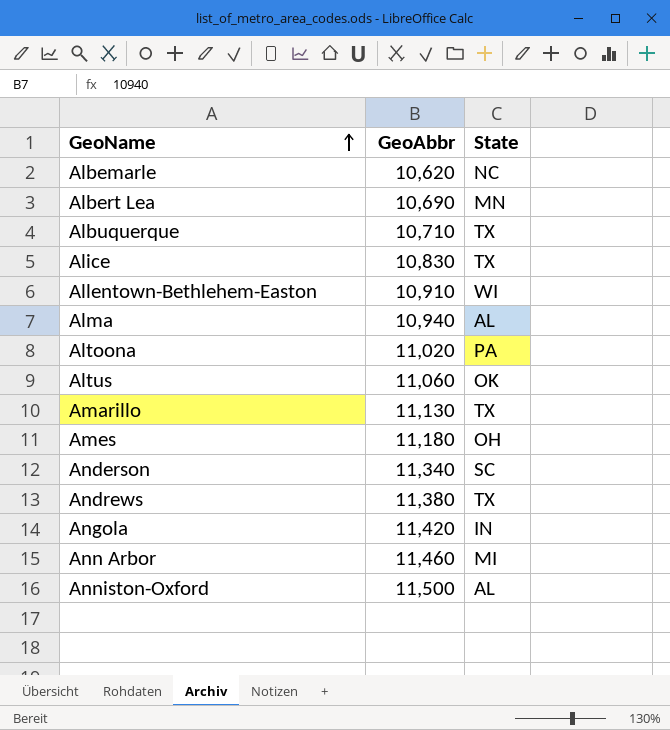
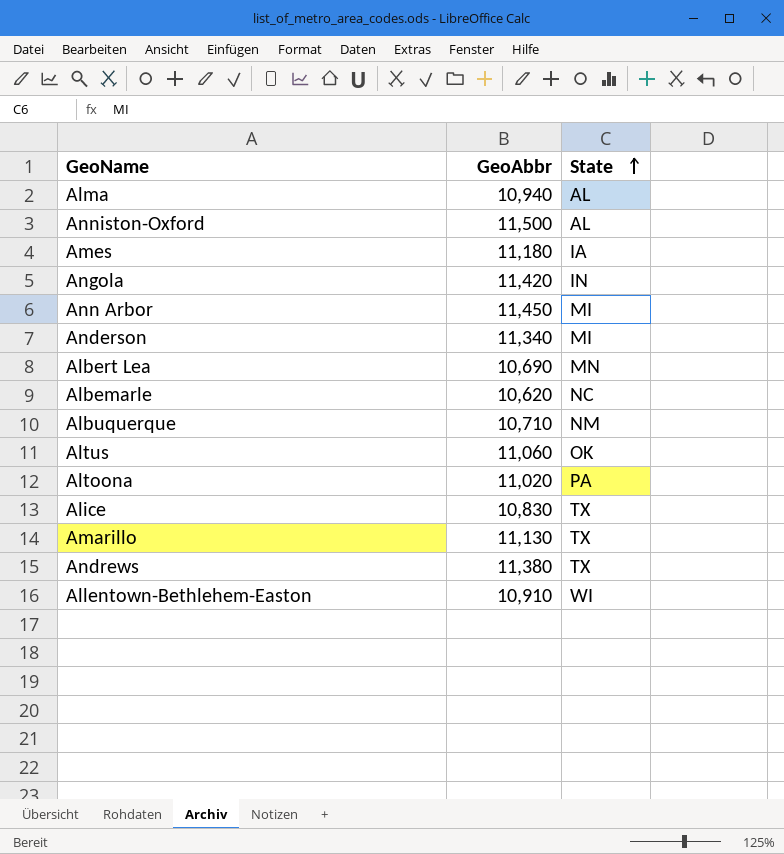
row order: GeoName ascending -> State ascending
Ames | State: OH -> IA
Ann Arbor | GeoAbbr: 11,460 -> 11,450
Anderson | State: SC -> MI
Albuquerque | State: TX -> NM

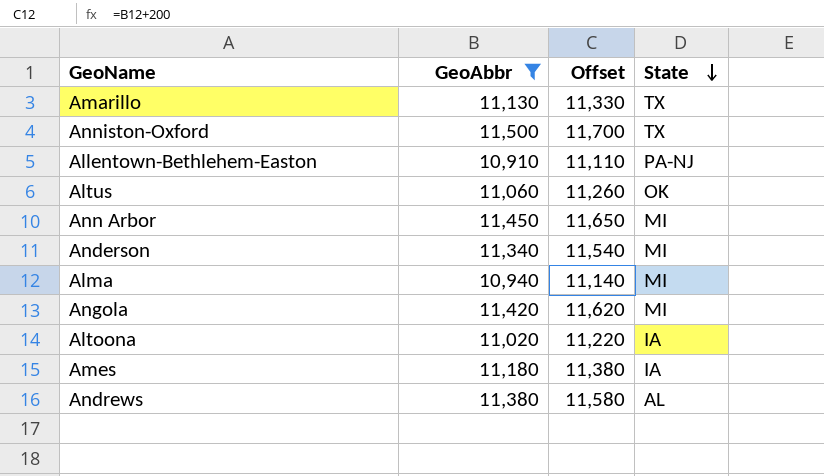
filter: none -> GeoAbbr >= 10,910
row order: State ascending -> State descending
column Offset | formula: none -> [GeoAbbr] + 200
Anniston-Oxford | State: AL -> TX
Allentown-Bethlehem-Easton | State: WI -> PA-NJ
Alma | State: AL -> MI
Angola | State: IN -> MI
Altoona | State: PA -> IA
Andrews | State: TX -> AL

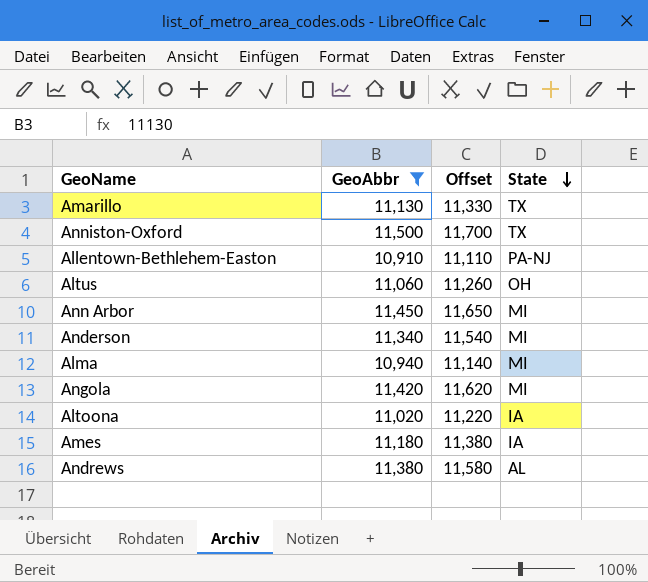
Altus | State: OK -> OH

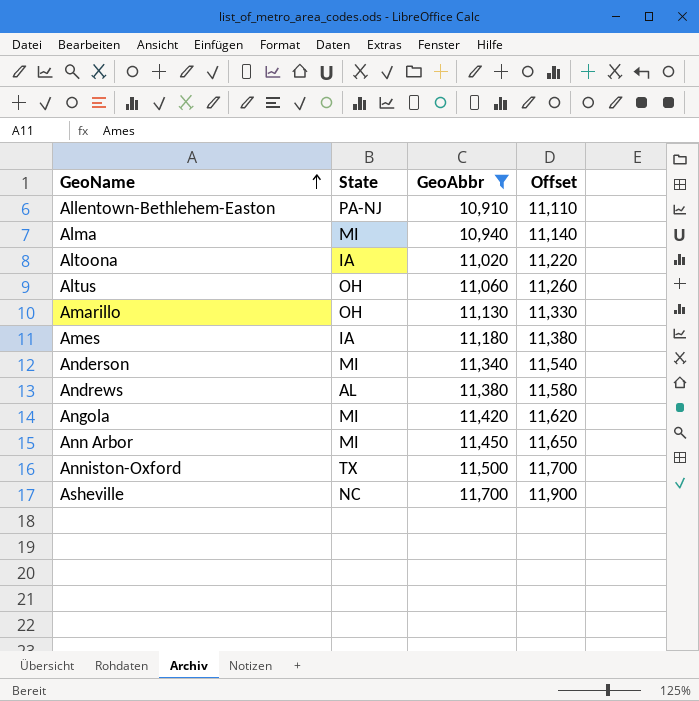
row order: State descending -> GeoName ascending
column State | position: 4 -> 2
Amarillo | State: TX -> OH
row Asheville: none -> NC | 11,700 | 11,900

